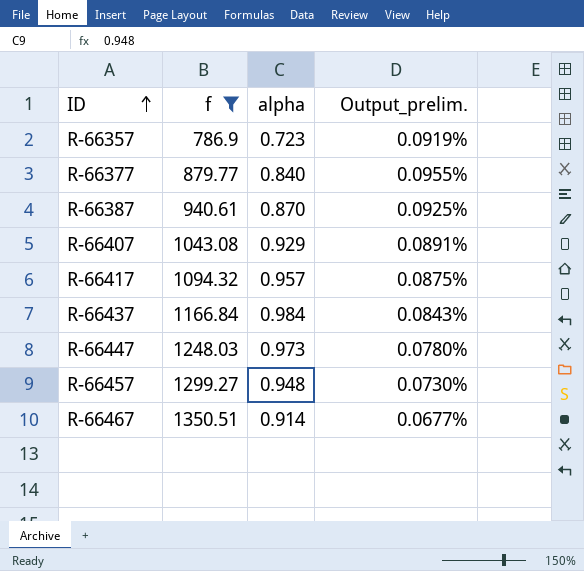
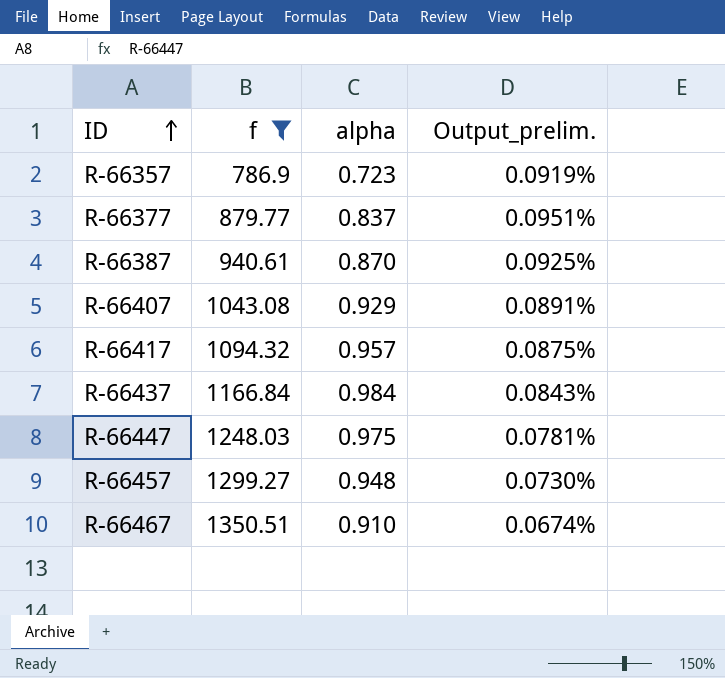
R-66377 | alpha: 0.840 -> 0.837
R-66377 | Output_prelim.: 0.0955% -> 0.0951%
R-66447 | alpha: 0.973 -> 0.975
R-66447 | Output_prelim.: 0.0780% -> 0.0781%
R-66467 | alpha: 0.914 -> 0.910
R-66467 | Output_prelim.: 0.0677% -> 0.0674%

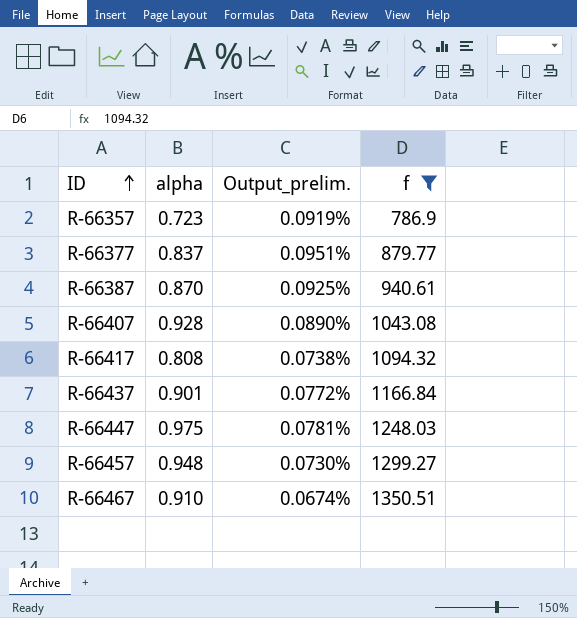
column f | position: 2 -> 4
R-66407 | alpha: 0.929 -> 0.928
R-66407 | Output_prelim.: 0.0891% -> 0.0890%
R-66417 | alpha: 0.957 -> 0.808
R-66417 | Output_prelim.: 0.0875% -> 0.0738%
R-66437 | alpha: 0.984 -> 0.901
R-66437 | Output_prelim.: 0.0843% -> 0.0772%

